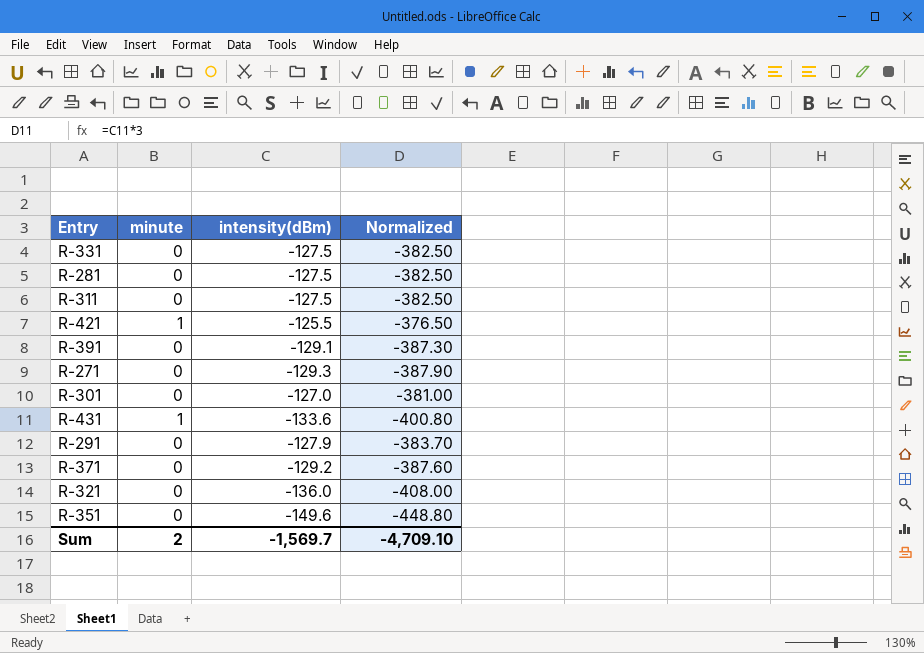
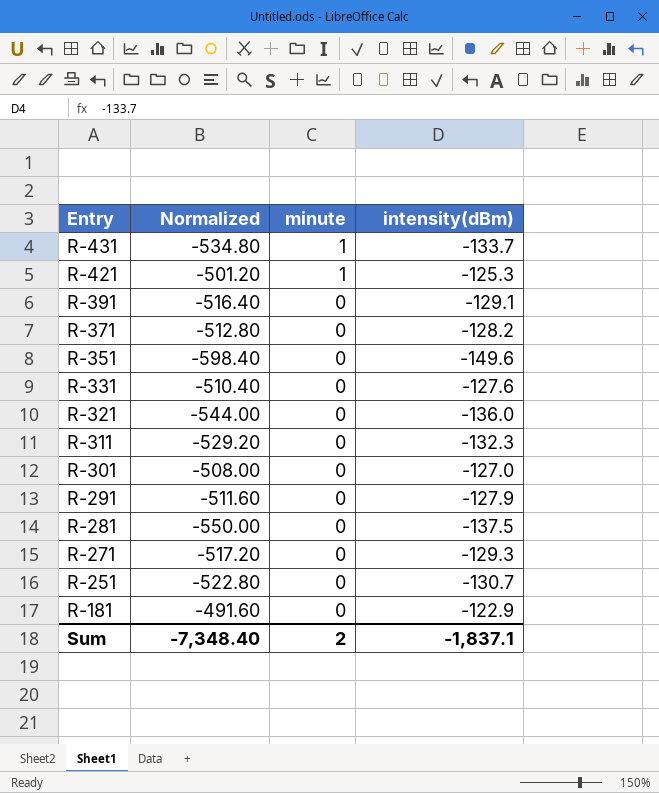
row order: none -> Entry descending
column Normalized | formula: [intensity(dBm)] * 3 -> [intensity(dBm)] * 4
column Normalized | position: 4 -> 2
R-431 | intensity(dBm): -133.6 -> -133.7
R-421 | intensity(dBm): -125.5 -> -125.3
R-371 | intensity(dBm): -129.2 -> -128.2
R-331 | intensity(dBm): -127.5 -> -127.6
R-311 | intensity(dBm): -127.5 -> -132.3
R-281 | intensity(dBm): -127.5 -> -137.5
row R-251: none -> -522.80 | 0 | -130.7
row R-181: none -> -491.60 | 0 | -122.9
Sum | Normalized: -4,709.10 -> -7,348.40
Sum | intensity(dBm): -1,569.7 -> -1,837.1

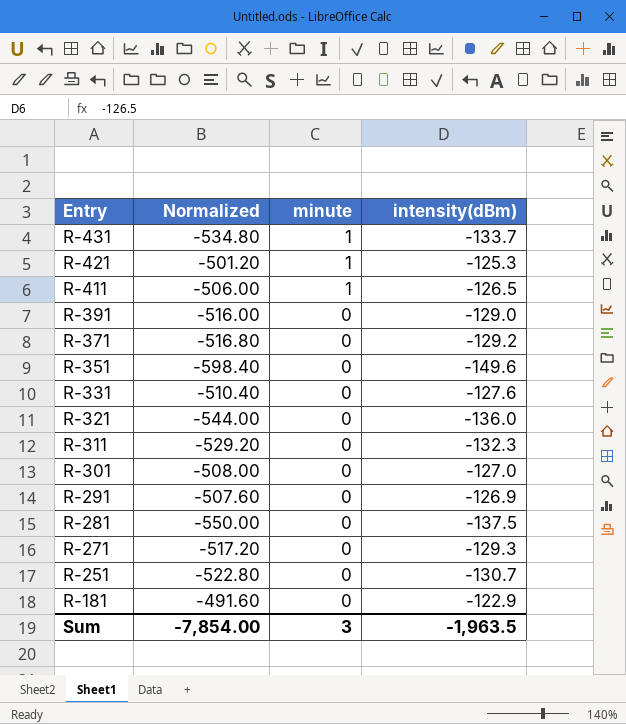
row R-411: none -> -506.00 | 1 | -126.5
R-391 | Normalized: -516.40 -> -516.00
R-391 | intensity(dBm): -129.1 -> -129.0
R-371 | Normalized: -512.80 -> -516.80
R-371 | intensity(dBm): -128.2 -> -129.2
R-291 | Normalized: -511.60 -> -507.60
R-291 | intensity(dBm): -127.9 -> -126.9
Sum | Normalized: -7,348.40 -> -7,854.00
Sum | minute: 2 -> 3
Sum | intensity(dBm): -1,837.1 -> -1,963.5

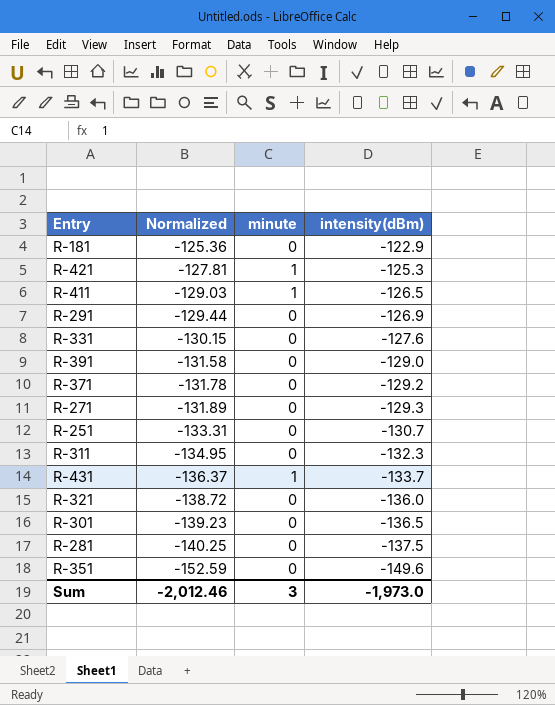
row order: Entry descending -> Normalized descending
column Normalized | formula: [intensity(dBm)] * 4 -> [intensity(dBm)] * 1.02
R-301 | intensity(dBm): -127.0 -> -136.5
Sum | Normalized: -7,854.00 -> -2,012.46
Sum | intensity(dBm): -1,963.5 -> -1,973.0

